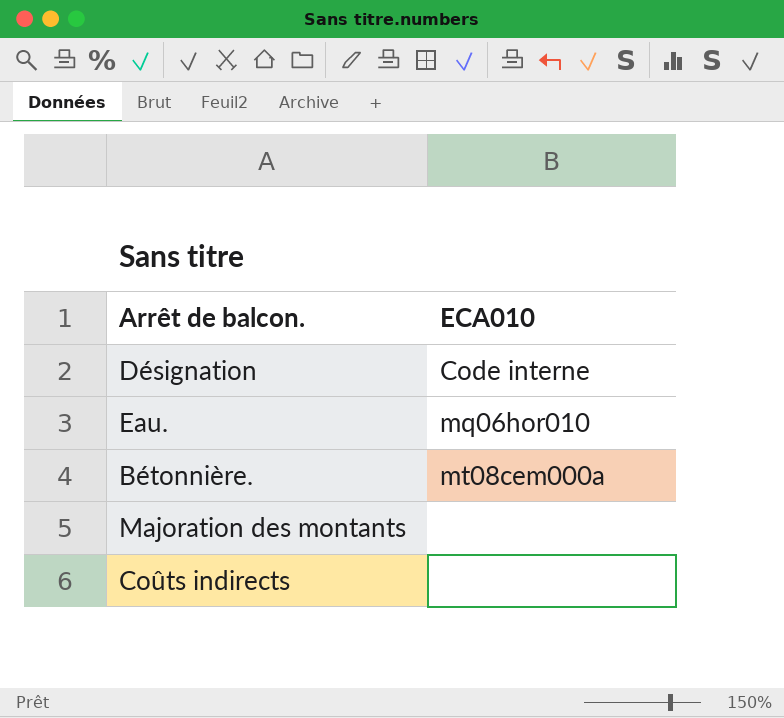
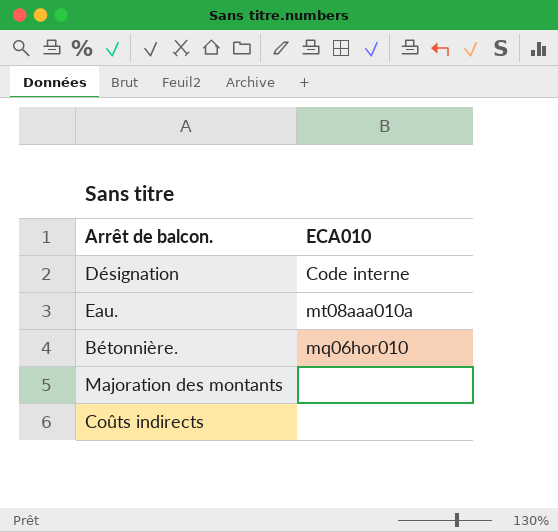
Eau. | ECA010: mq06hor010 -> mt08aaa010a
Bétonnière. | ECA010: mt08cem000a -> mq06hor010

